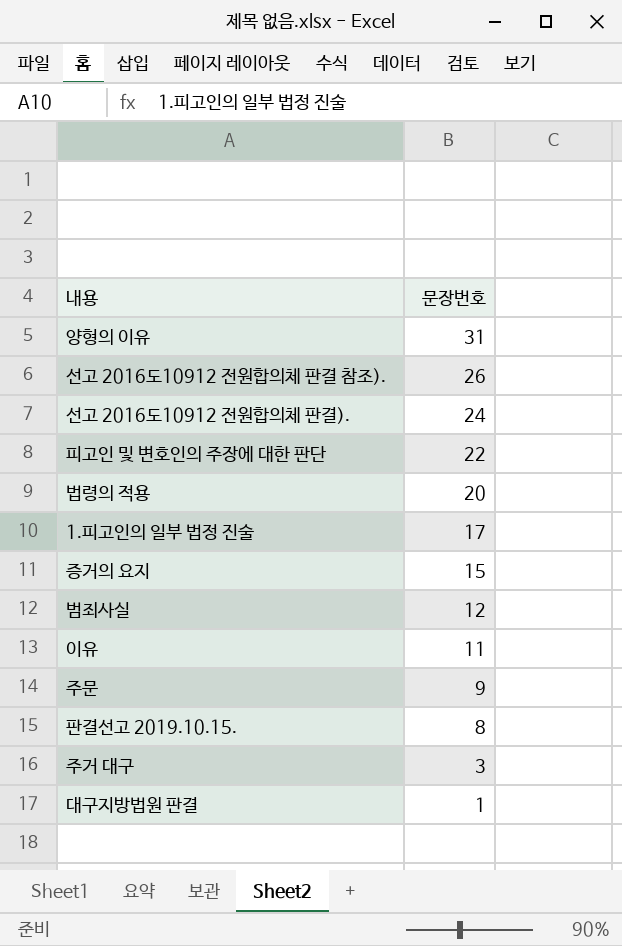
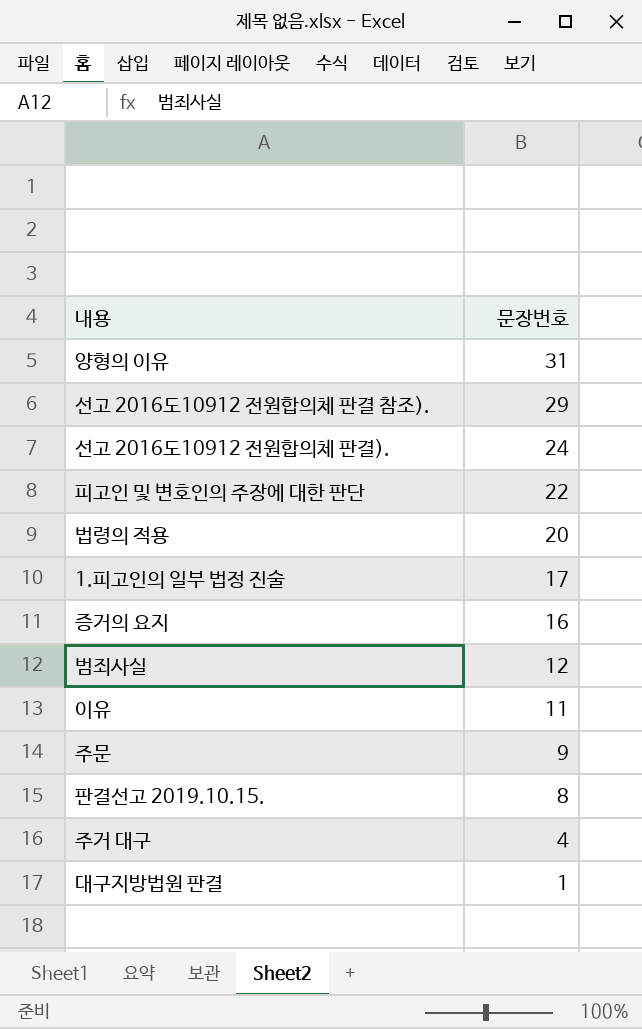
선고 2016도10912 전원합의체 판결 참조). | 문장번호: 26 -> 29
증거의 요지 | 문장번호: 15 -> 16
주거 대구 | 문장번호: 3 -> 4

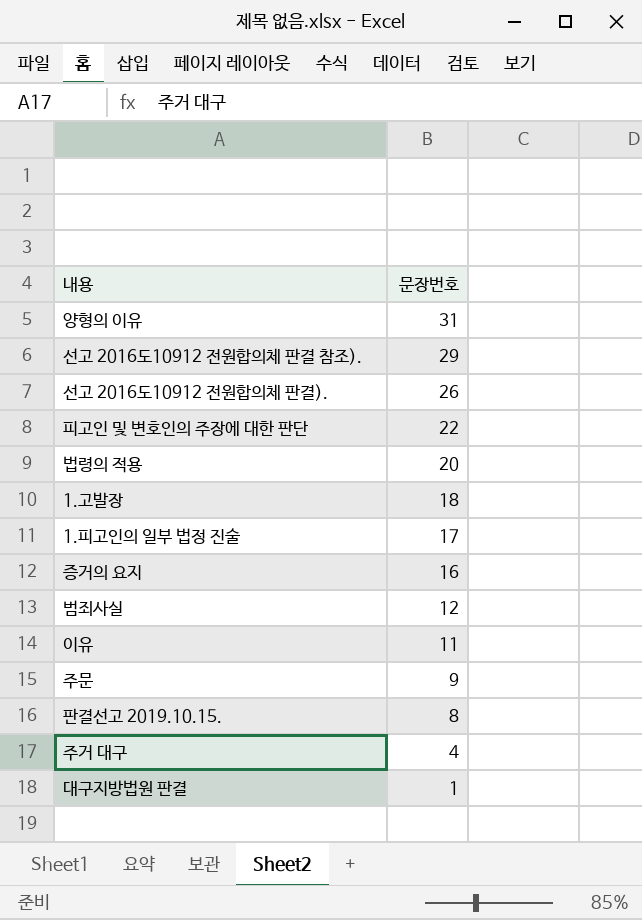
선고 2016도10912 전원합의체 판결). | 문장번호: 24 -> 26
row 1.고발장: none -> 18

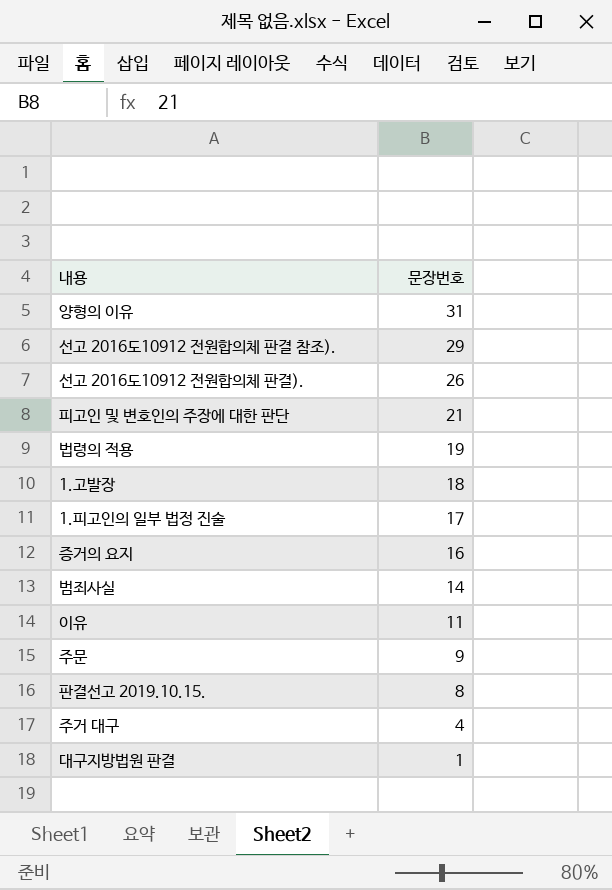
피고인 및 변호인의 주장에 대한 판단 | 문장번호: 22 -> 21
법령의 적용 | 문장번호: 20 -> 19
범죄사실 | 문장번호: 12 -> 14

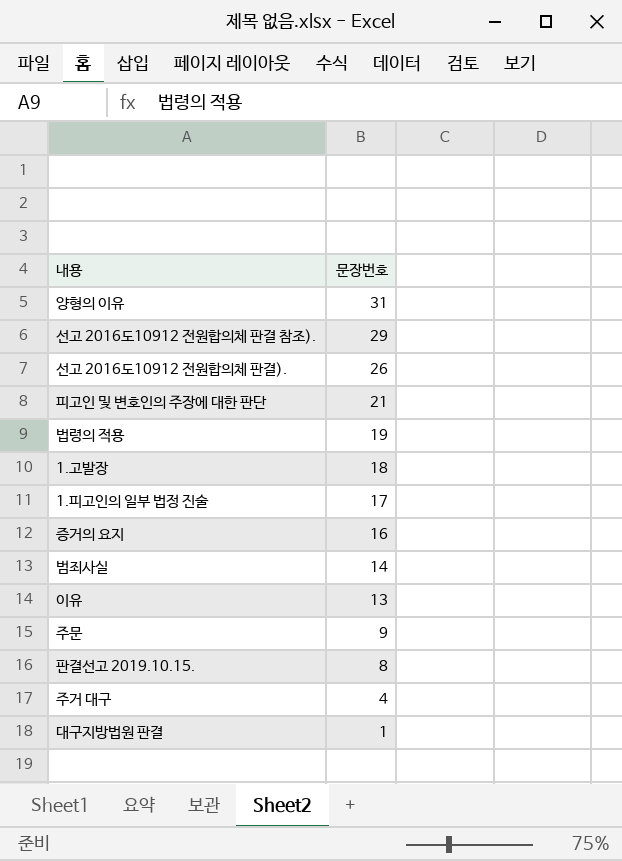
이유 | 문장번호: 11 -> 13

